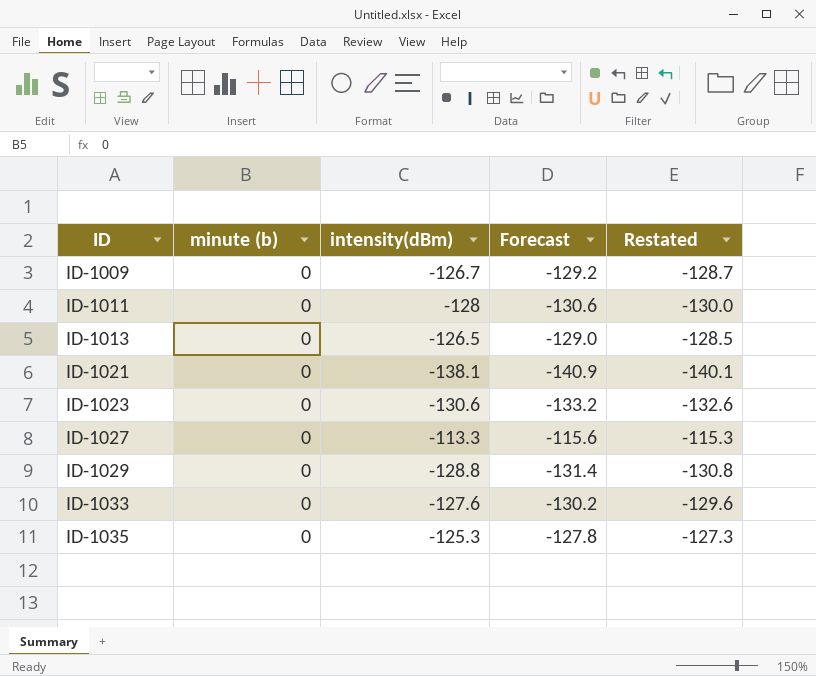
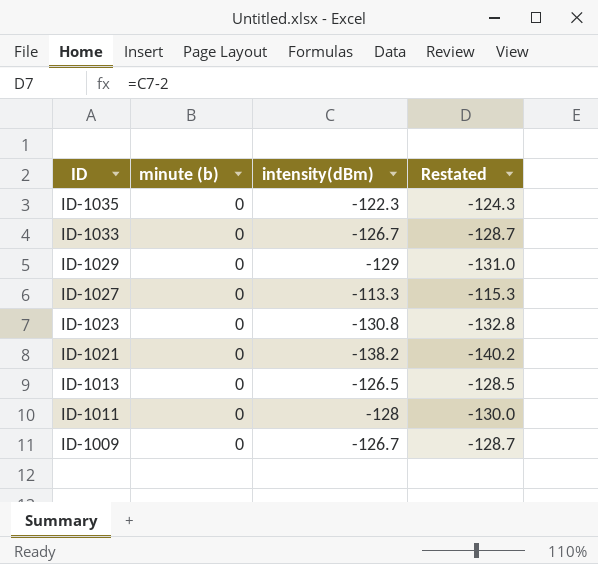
row order: ID ascending -> ID descending
column Forecast | formula: [intensity(dBm)] * 1.02 -> none
ID-1035 | intensity(dBm): -125.3 -> -122.3
ID-1035 | Restated: -127.3 -> -124.3
ID-1033 | intensity(dBm): -127.6 -> -126.7
ID-1033 | Restated: -129.6 -> -128.7
ID-1029 | intensity(dBm): -128.8 -> -129
ID-1029 | Restated: -130.8 -> -131.0
ID-1023 | intensity(dBm): -130.6 -> -130.8
ID-1023 | Restated: -132.6 -> -132.8
ID-1021 | intensity(dBm): -138.1 -> -138.2
ID-1021 | Restated: -140.1 -> -140.2

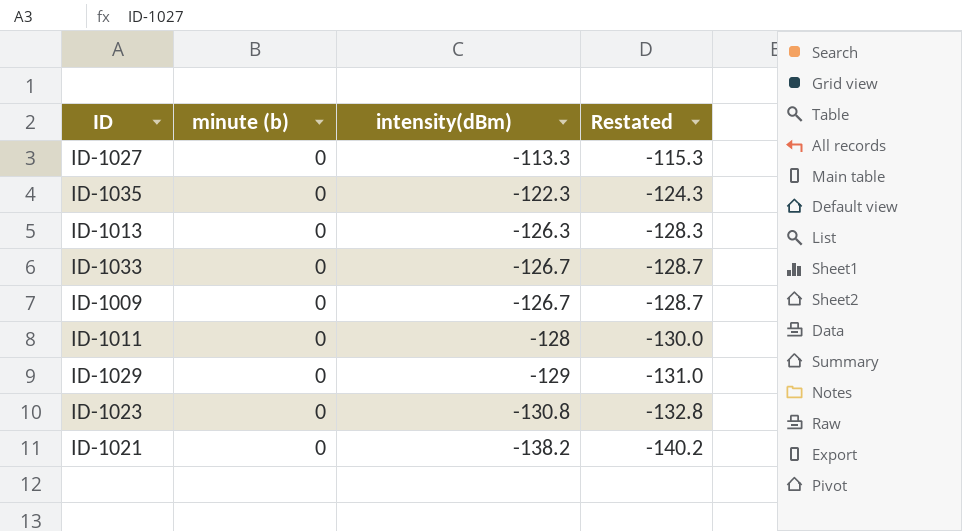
row order: ID descending -> intensity(dBm) descending
ID-1013 | intensity(dBm): -126.5 -> -126.3
ID-1013 | Restated: -128.5 -> -128.3

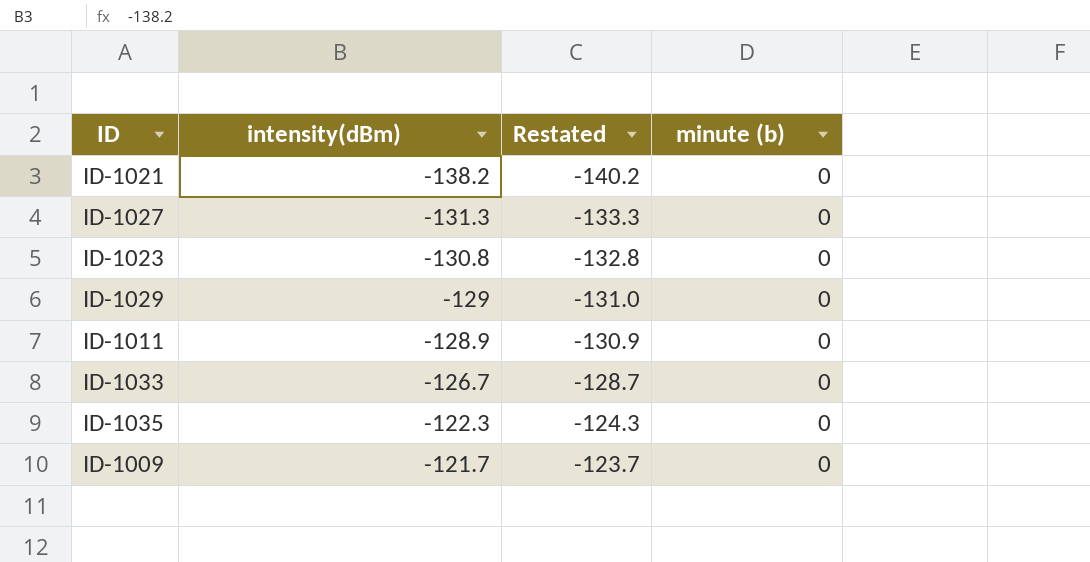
row order: intensity(dBm) descending -> intensity(dBm) ascending
column minute (b) | position: 2 -> 4
row ID-1013: 0 | -126.3 | -128.3 -> none
ID-1027 | intensity(dBm): -113.3 -> -131.3
ID-1027 | Restated: -115.3 -> -133.3
ID-1011 | intensity(dBm): -128 -> -128.9
ID-1011 | Restated: -130.0 -> -130.9
ID-1009 | intensity(dBm): -126.7 -> -121.7
ID-1009 | Restated: -128.7 -> -123.7

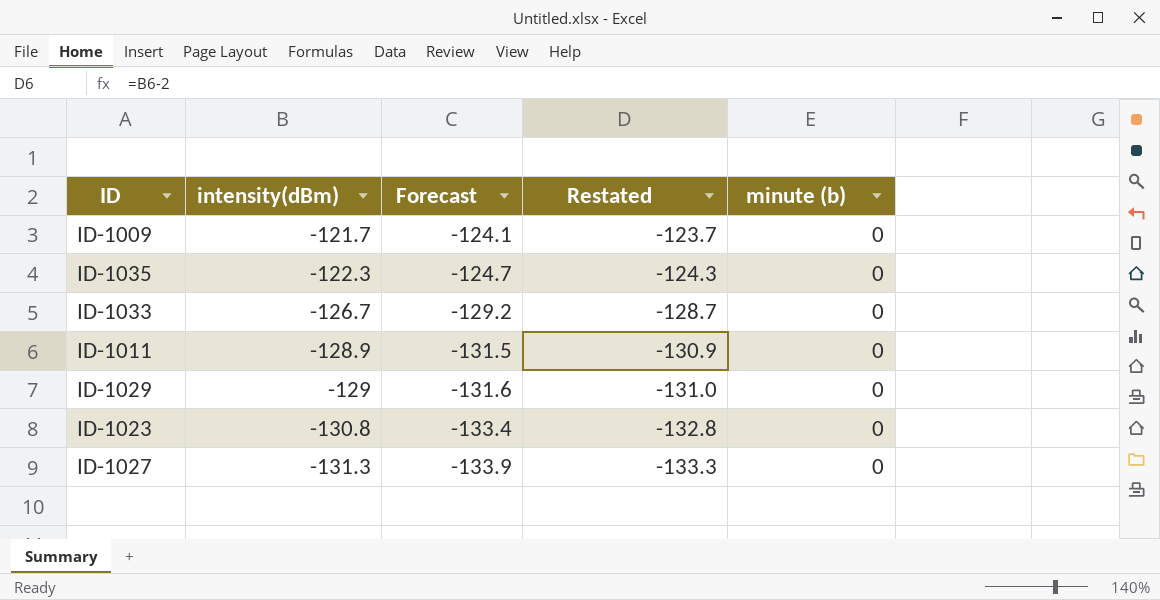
row order: intensity(dBm) ascending -> intensity(dBm) descending
column Forecast | formula: none -> [intensity(dBm)] * 1.02
row ID-1021: -138.2 | -140.2 | 0 -> none

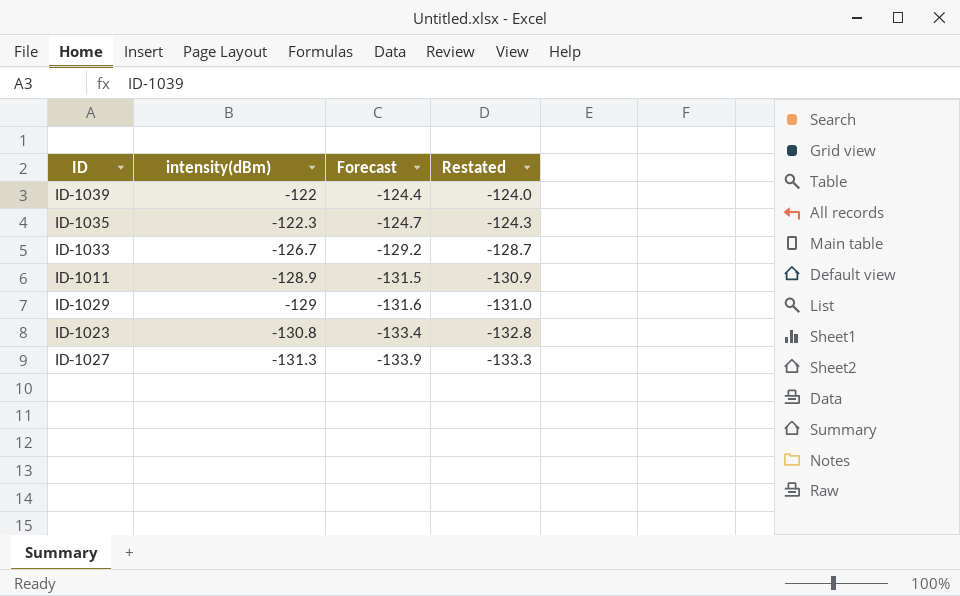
column minute (b) | position: 5 -> none
row ID-1009: -121.7 | -124.1 | -123.7 | 0 -> none
row ID-1039: none -> -122 | -124.4 | -124.0

